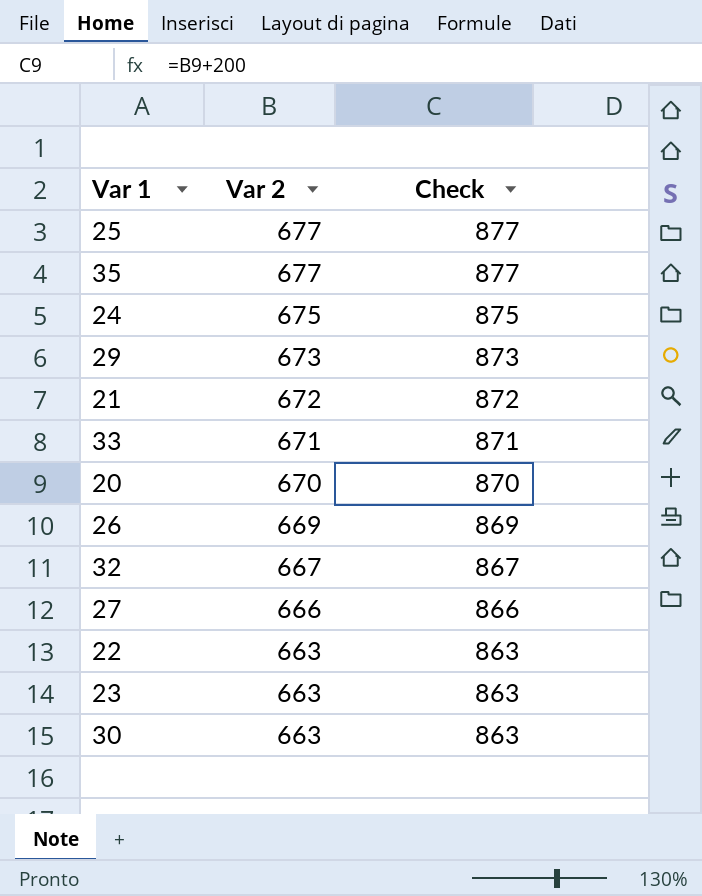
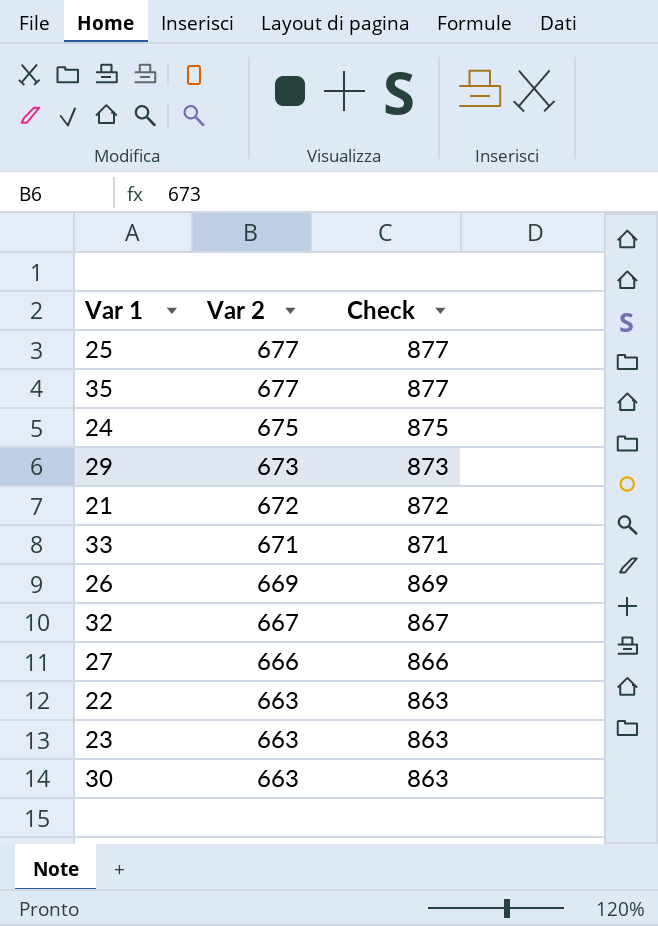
row 20: 670 | 870 -> none

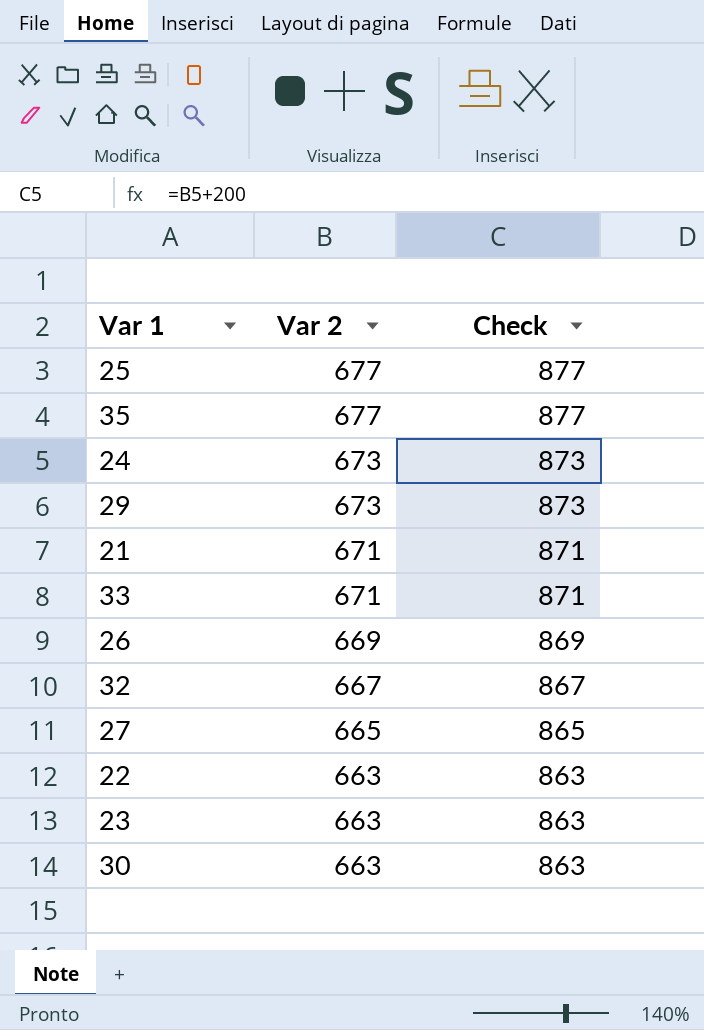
24 | Var 2: 675 -> 673
24 | Check: 875 -> 873
21 | Var 2: 672 -> 671
21 | Check: 872 -> 871
27 | Var 2: 666 -> 665
27 | Check: 866 -> 865

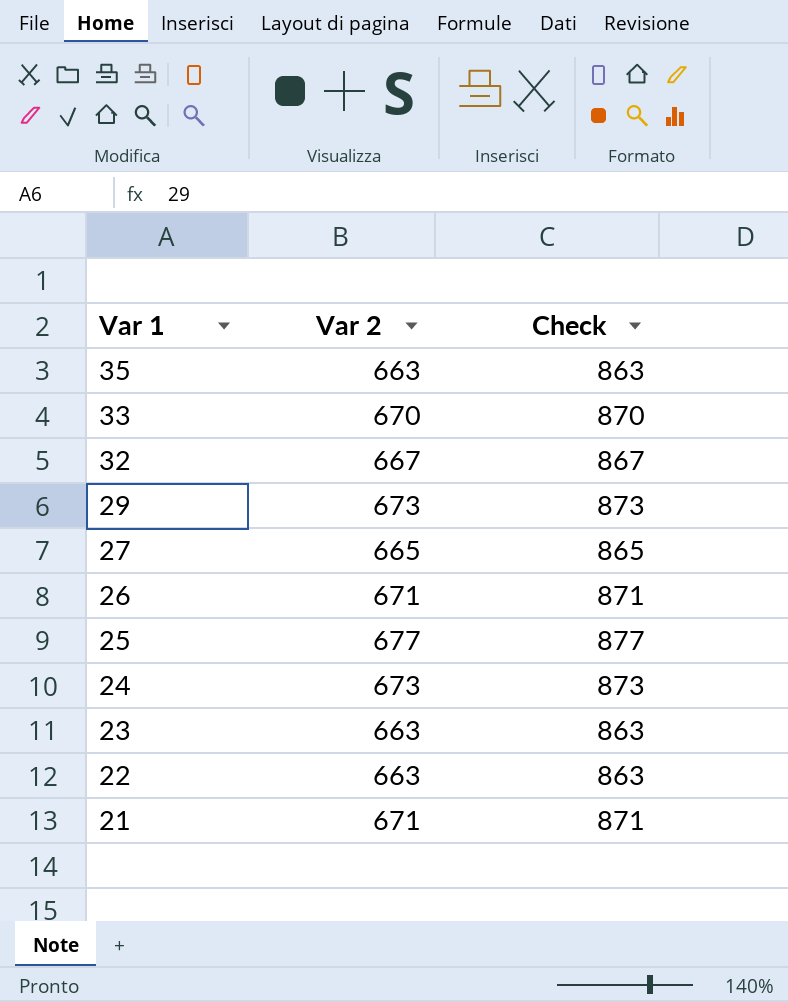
row order: Var 2 descending -> Var 1 descending
row 30: 663 | 863 -> none
35 | Var 2: 677 -> 663
35 | Check: 877 -> 863
33 | Var 2: 671 -> 670
33 | Check: 871 -> 870
26 | Var 2: 669 -> 671
26 | Check: 869 -> 871

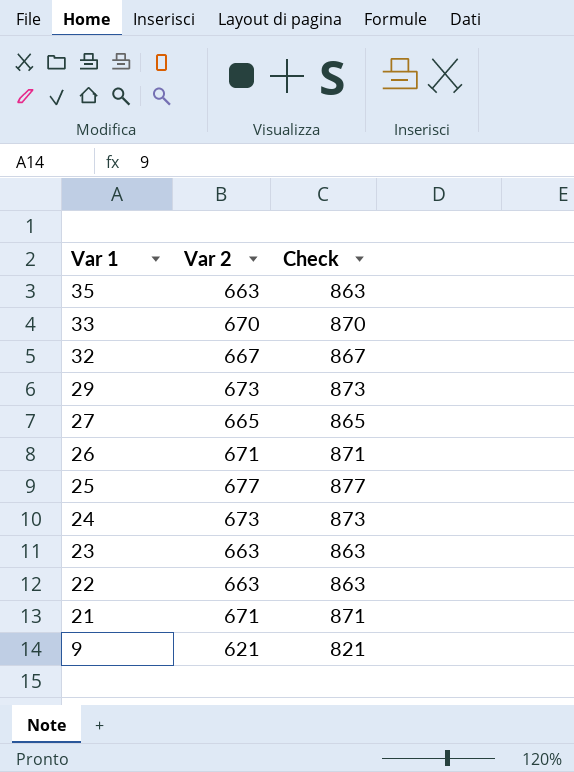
row 9: none -> 621 | 821

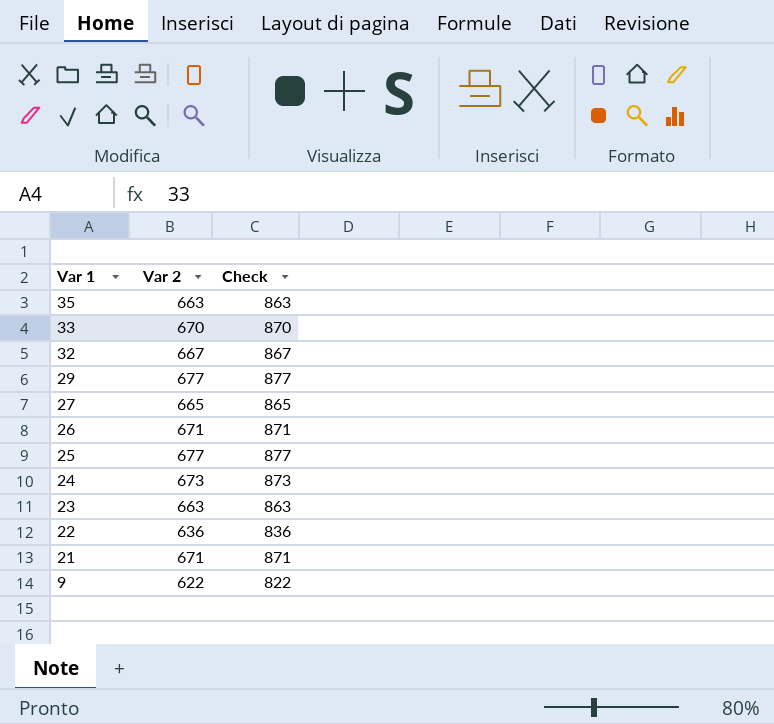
29 | Var 2: 673 -> 677
29 | Check: 873 -> 877
22 | Var 2: 663 -> 636
22 | Check: 863 -> 836
9 | Var 2: 621 -> 622
9 | Check: 821 -> 822

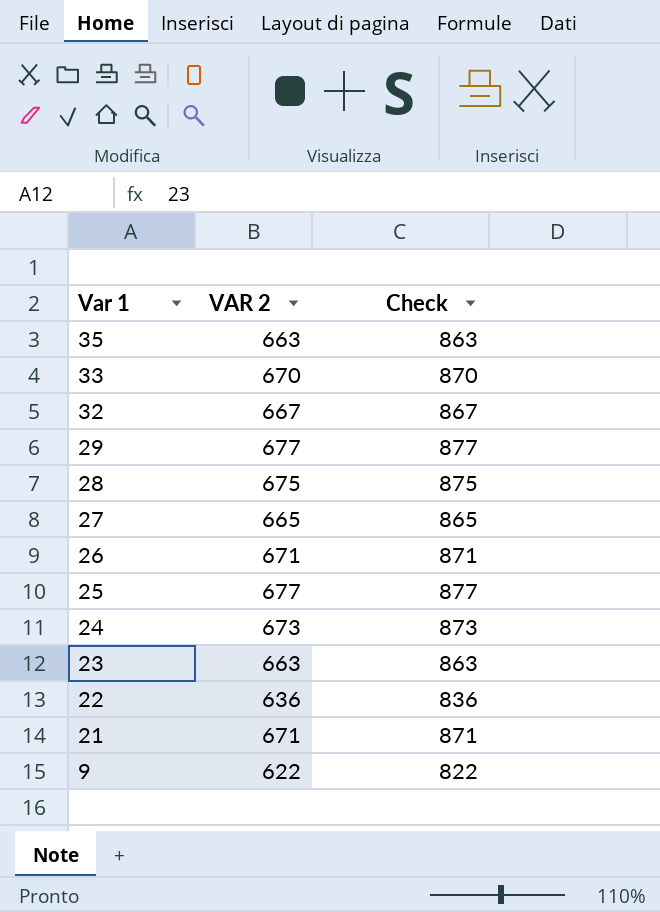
column name: Var 2 -> VAR 2
row 28: none -> 675 | 875

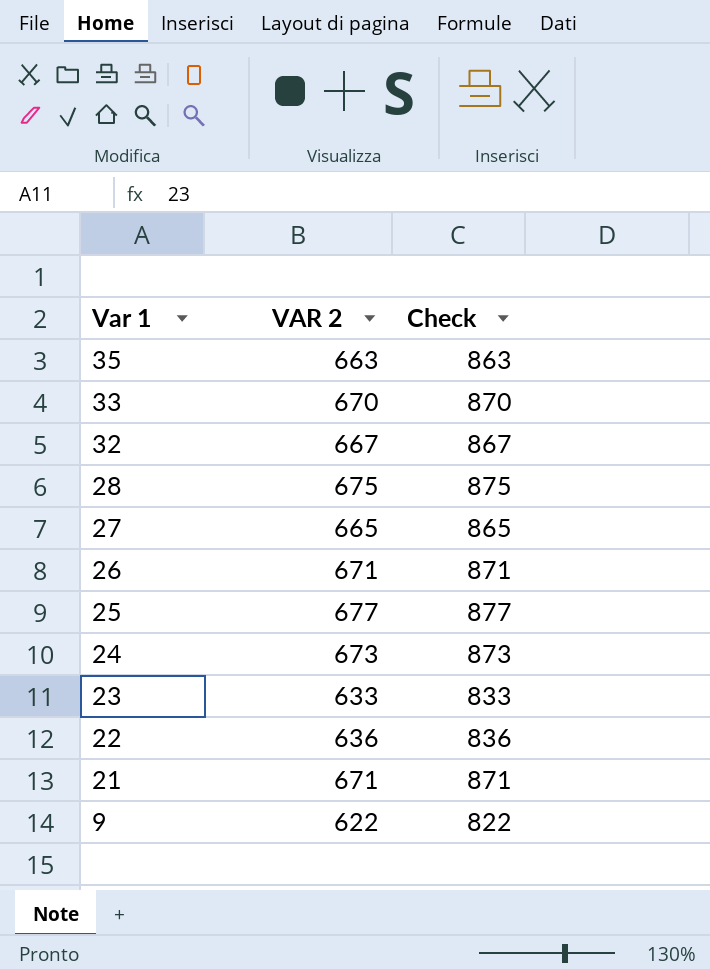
row 29: 677 | 877 -> none
23 | VAR 2: 663 -> 633
23 | Check: 863 -> 833

